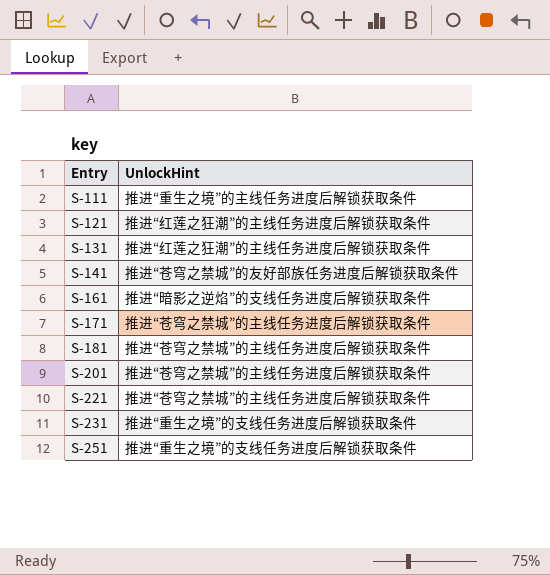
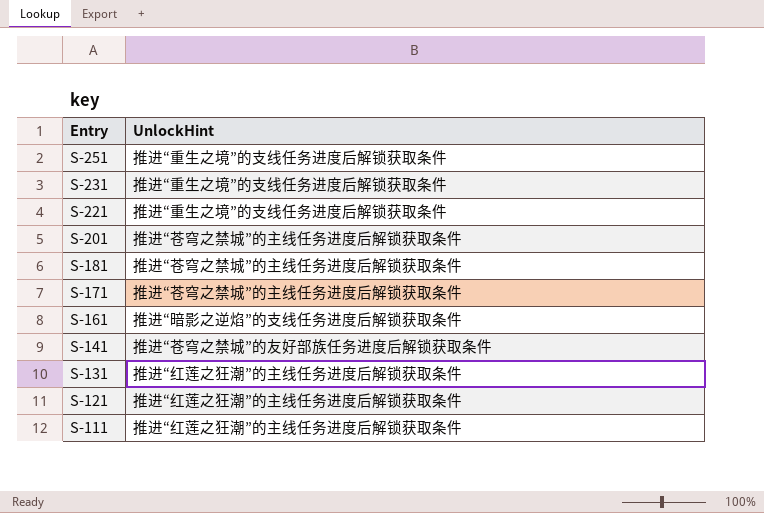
row order: Entry ascending -> Entry descending
S-221 | UnlockHint: 推进“苍穹之禁城”的主线任务进度后解锁获取条件 -> 推进“重生之境”的支线任务进度后解锁获取条件
S-111 | UnlockHint: 推进“重生之境”的主线任务进度后解锁获取条件 -> 推进“红莲之狂潮”的主线任务进度后解锁获取条件

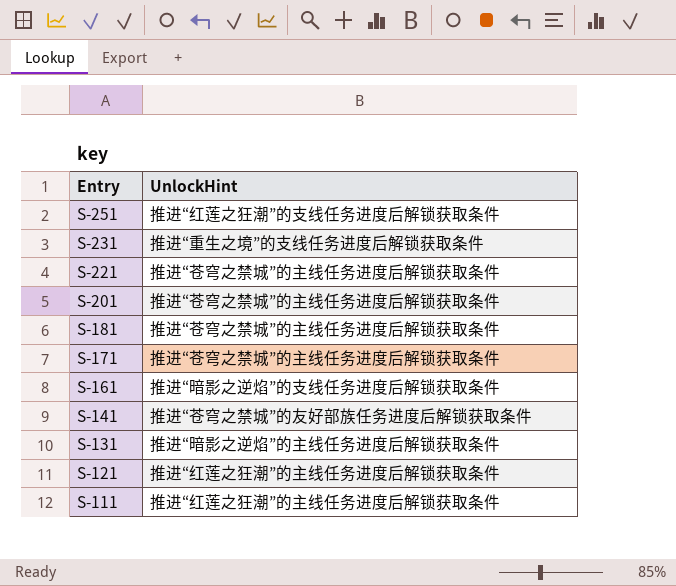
S-251 | UnlockHint: 推进“重生之境”的支线任务进度后解锁获取条件 -> 推进“红莲之狂潮”的支线任务进度后解锁获取条件
S-221 | UnlockHint: 推进“重生之境”的支线任务进度后解锁获取条件 -> 推进“苍穹之禁城”的主线任务进度后解锁获取条件
S-131 | UnlockHint: 推进“红莲之狂潮”的主线任务进度后解锁获取条件 -> 推进“暗影之逆焰”的主线任务进度后解锁获取条件

